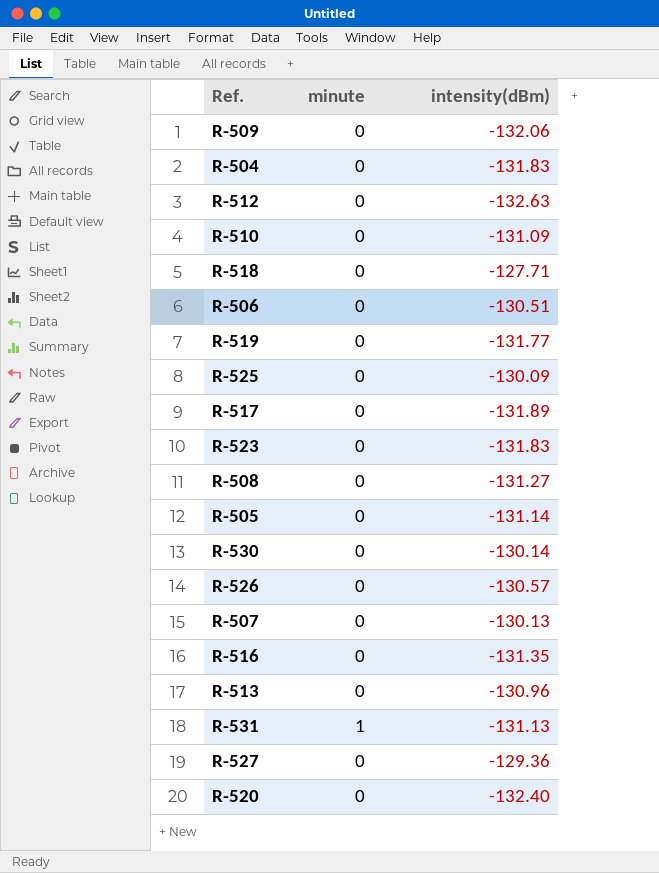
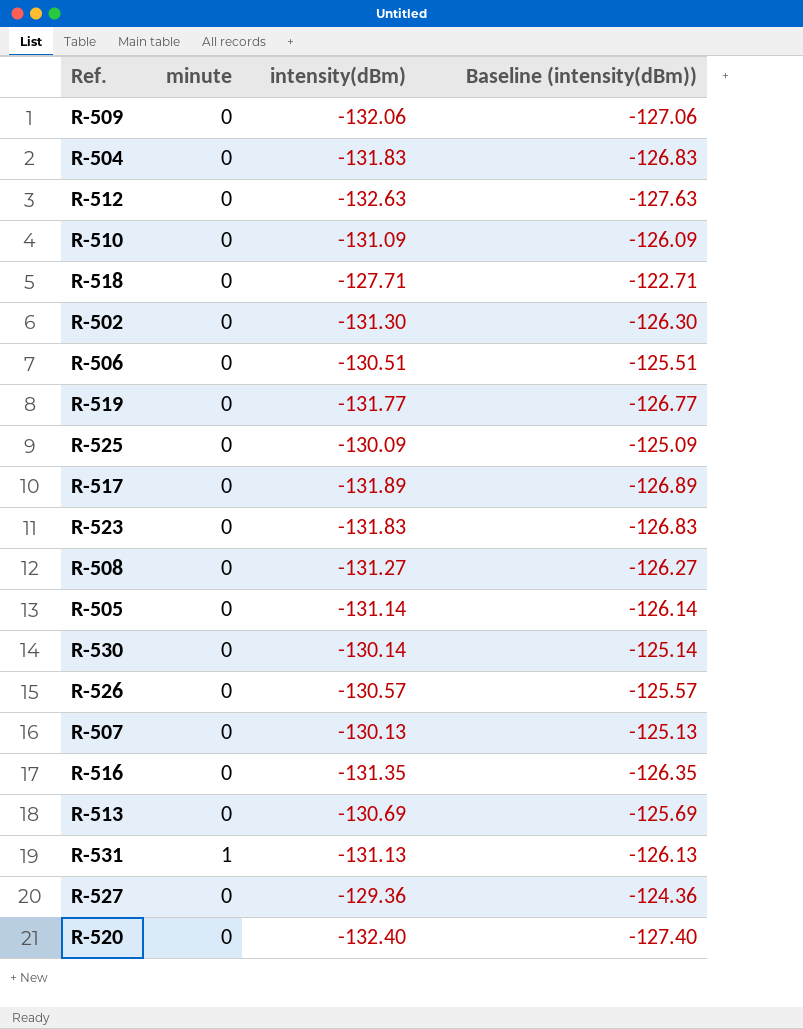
column Baseline (intensity(dBm)) | formula: none -> [intensity(dBm)] + 5
row R-502: none -> 0 | -131.30 | -126.30
R-513 | intensity(dBm): -130.96 -> -130.69

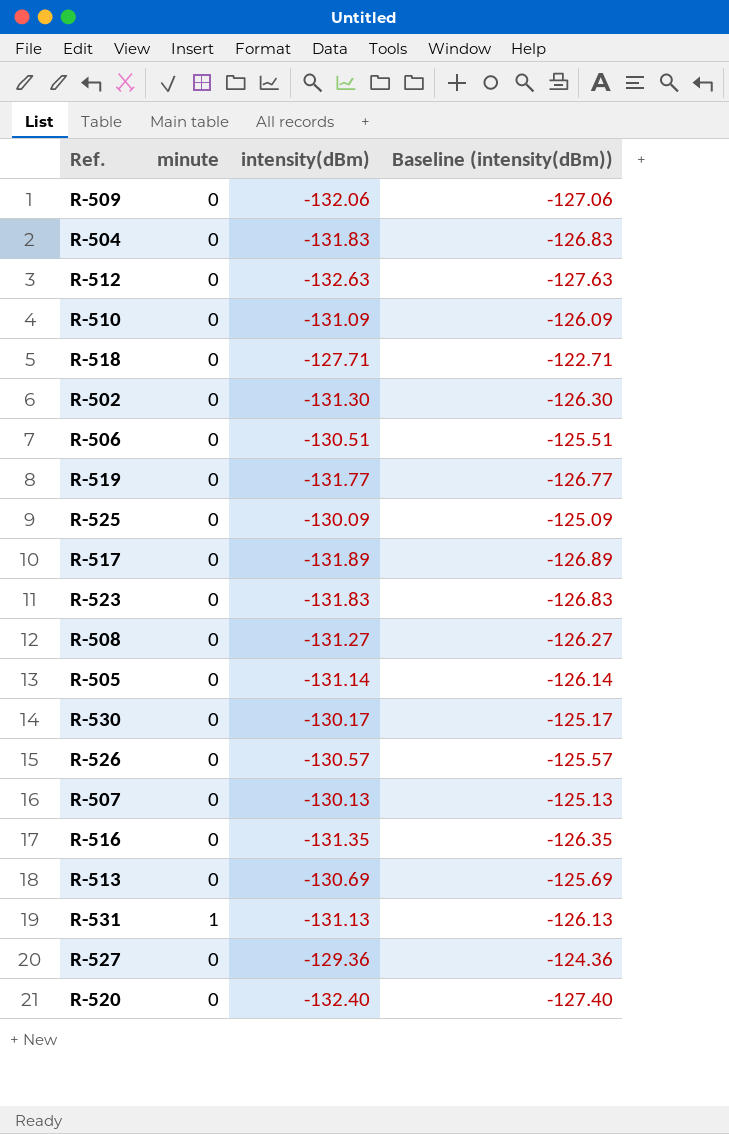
R-530 | intensity(dBm): -130.14 -> -130.17
R-530 | Baseline (intensity(dBm)): -125.14 -> -125.17

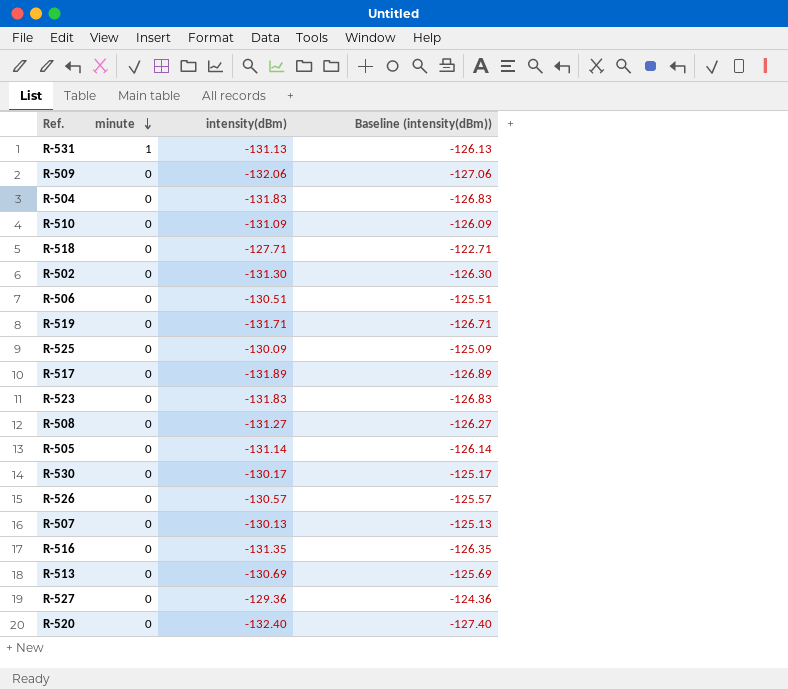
row order: none -> minute descending
row R-512: 0 | -132.63 | -127.63 -> none
R-519 | intensity(dBm): -131.77 -> -131.71
R-519 | Baseline (intensity(dBm)): -126.77 -> -126.71

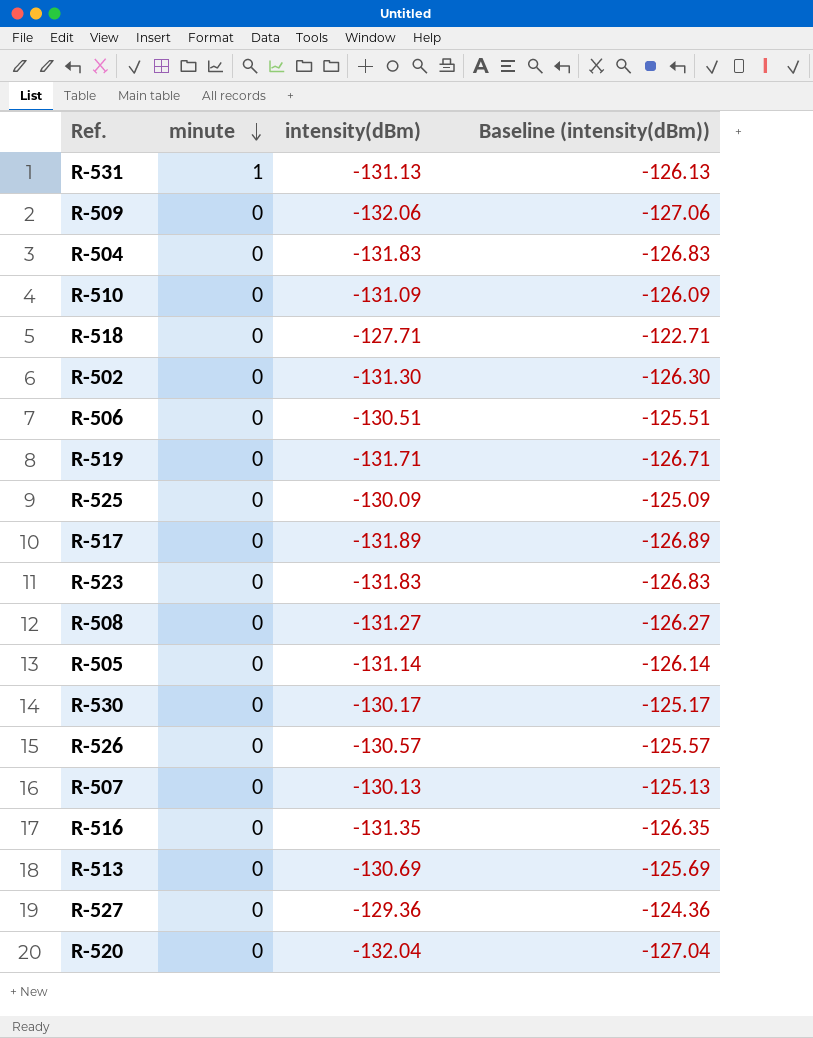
R-520 | intensity(dBm): -132.40 -> -132.04
R-520 | Baseline (intensity(dBm)): -127.40 -> -127.04

